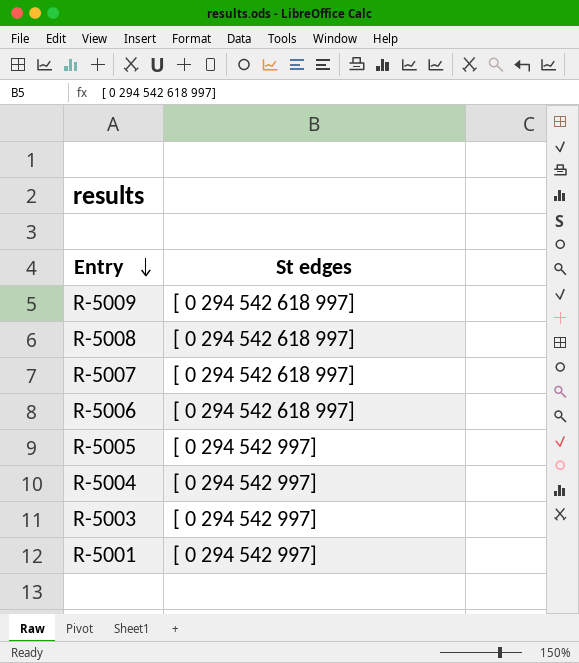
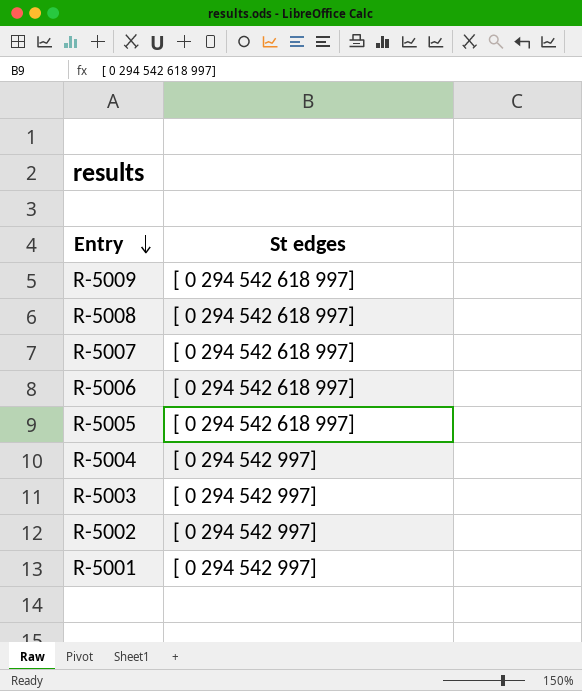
R-5005 | St edges: [ 0 294 542 997] -> [ 0 294 542 618 997]
row R-5002: none -> [ 0 294 542 997]

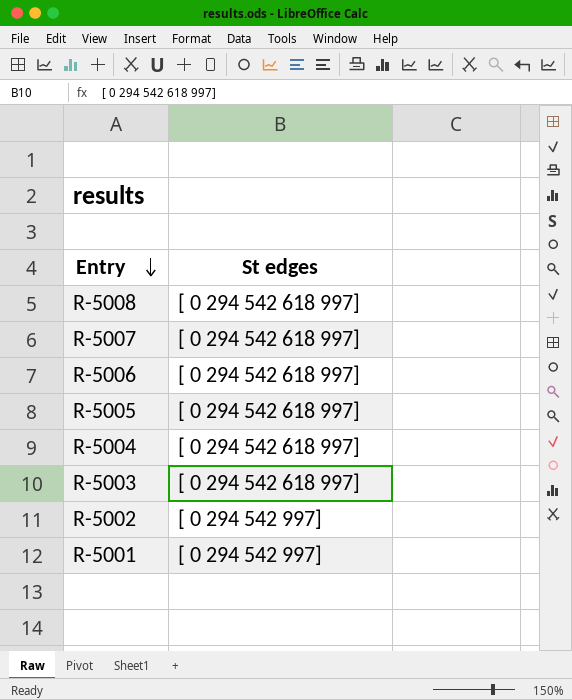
row R-5009: [ 0 294 542 618 997] -> none
R-5004 | St edges: [ 0 294 542 997] -> [ 0 294 542 618 997]
R-5003 | St edges: [ 0 294 542 997] -> [ 0 294 542 618 997]

